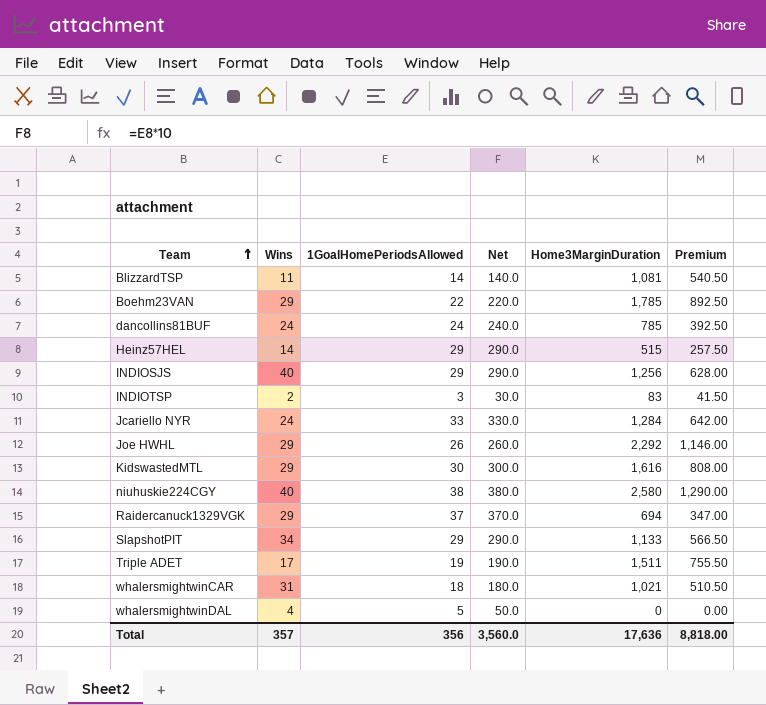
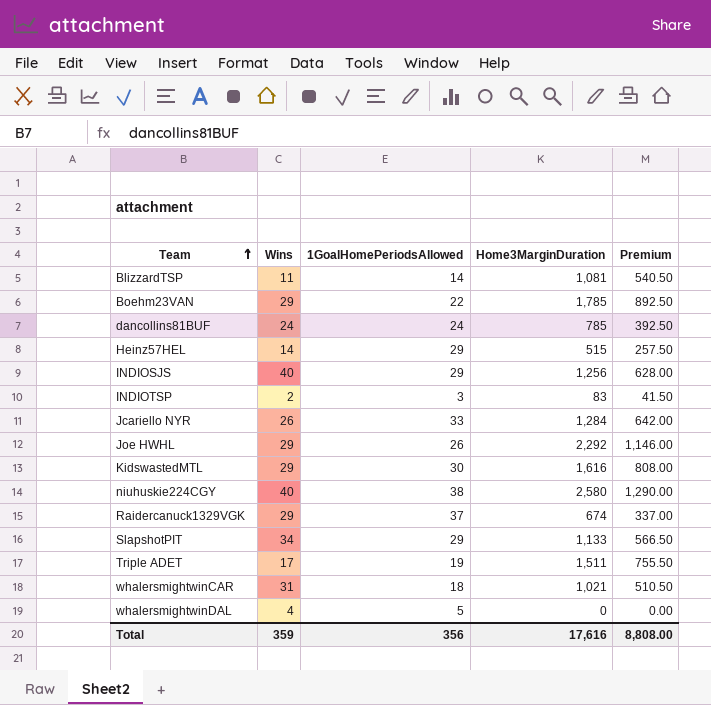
column Net | formula: [1GoalHomePeriodsAllowed] * 10 -> none
Jcariello NYR | Wins: 24 -> 26
Raidercanuck1329VGK | Home3MarginDuration: 694 -> 674
Raidercanuck1329VGK | Premium: 347.00 -> 337.00
Total | Wins: 357 -> 359
Total | Home3MarginDuration: 17,636 -> 17,616
Total | Premium: 8,818.00 -> 8,808.00

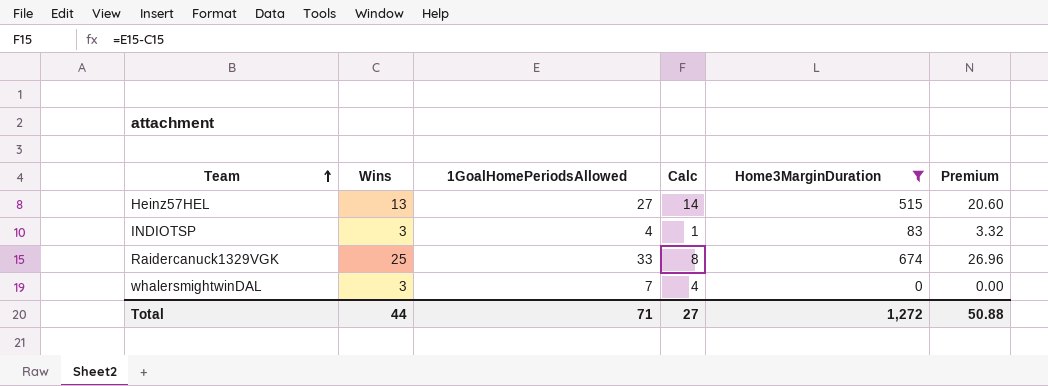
filter: none -> Home3MarginDuration <= 674
column Calc | formula: none -> [1GoalHomePeriodsAllowed] - [Wins]
column Premium | formula: [Home3MarginDuration] * 0.5 -> [Home3MarginDuration] * 0.04
Heinz57HEL | Wins: 14 -> 13
Heinz57HEL | 1GoalHomePeriodsAllowed: 29 -> 27
INDIOTSP | Wins: 2 -> 3
INDIOTSP | 1GoalHomePeriodsAllowed: 3 -> 4
Raidercanuck1329VGK | Wins: 29 -> 25
Raidercanuck1329VGK | 1GoalHomePeriodsAllowed: 37 -> 33
whalersmightwinDAL | Wins: 4 -> 3
whalersmightwinDAL | 1GoalHomePeriodsAllowed: 5 -> 7
Total | Wins: 359 -> 44
Total | 1GoalHomePeriodsAllowed: 356 -> 71
Total | Home3MarginDuration: 17,616 -> 1,272
Total | Premium: 8,808.00 -> 50.88

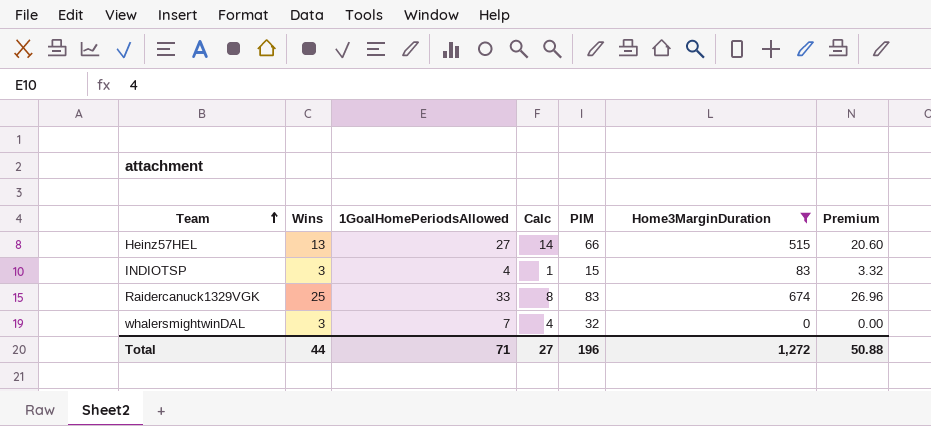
column PIM | position: none -> 5

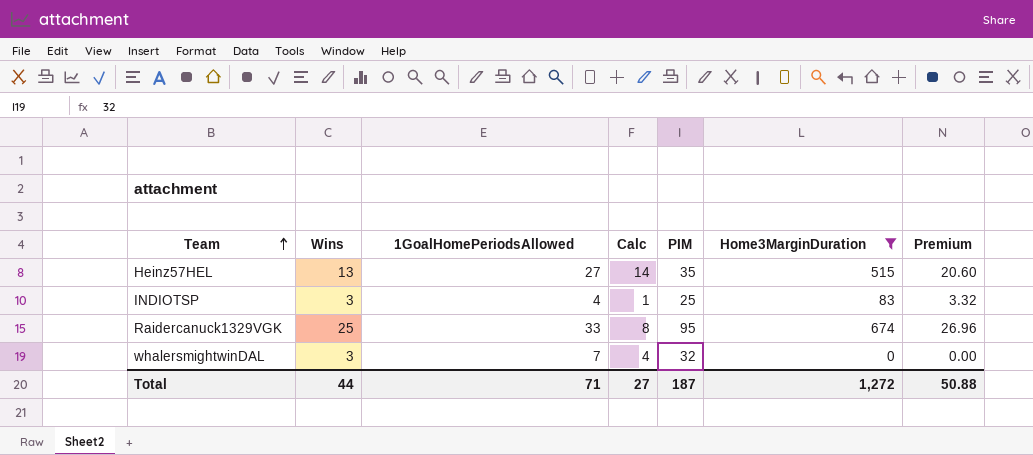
Heinz57HEL | PIM: 66 -> 35
INDIOTSP | PIM: 15 -> 25
Raidercanuck1329VGK | PIM: 83 -> 95
Total | PIM: 196 -> 187

